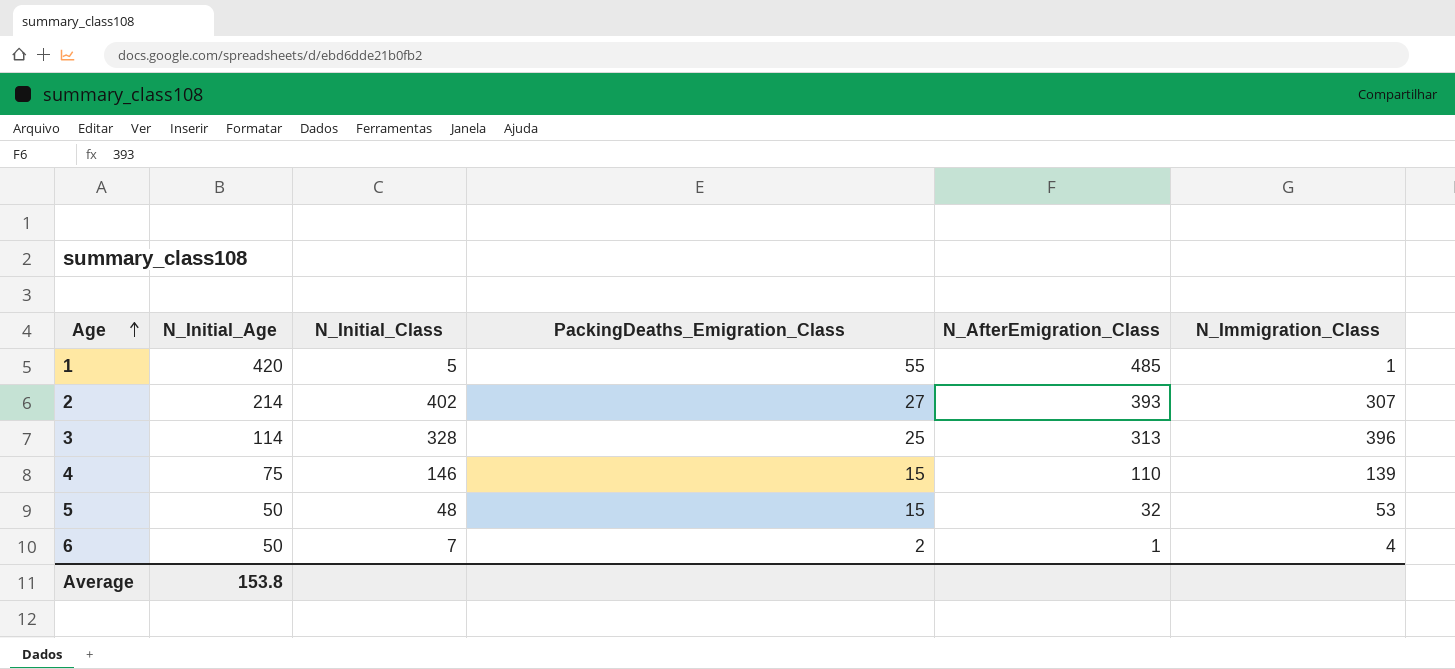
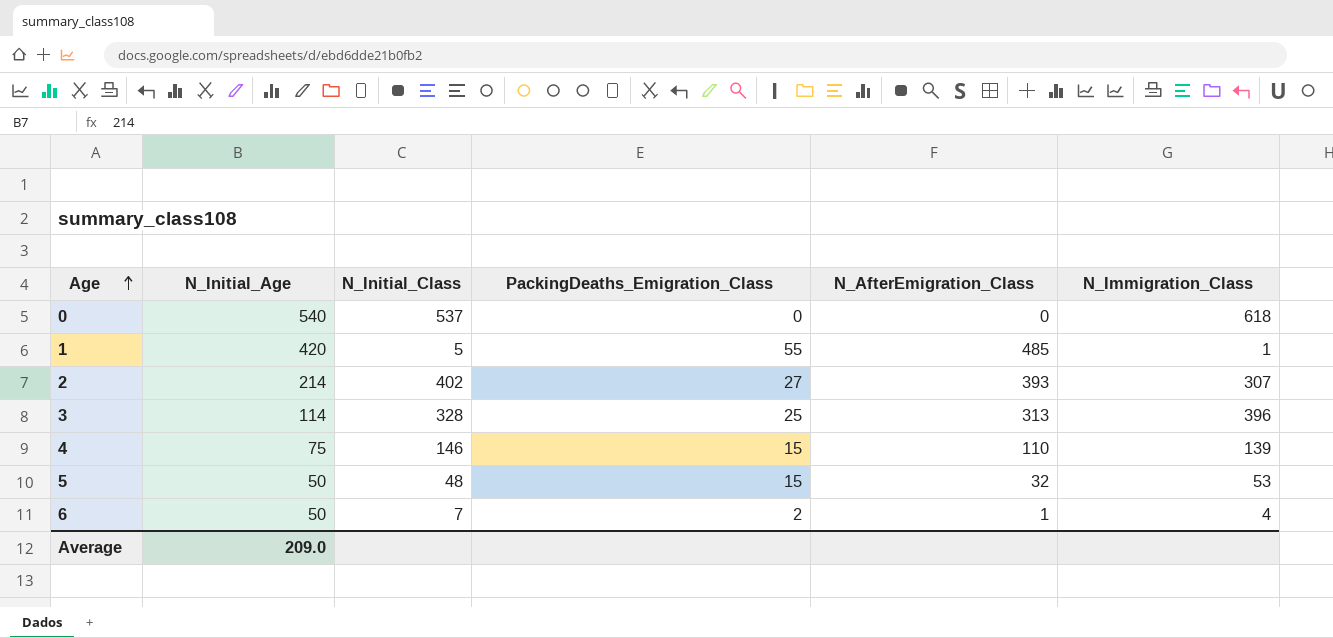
row 0: none -> 540 | 537 | 0 | 0 | 618
Average | N_Initial_Age: 153.8 -> 209.0

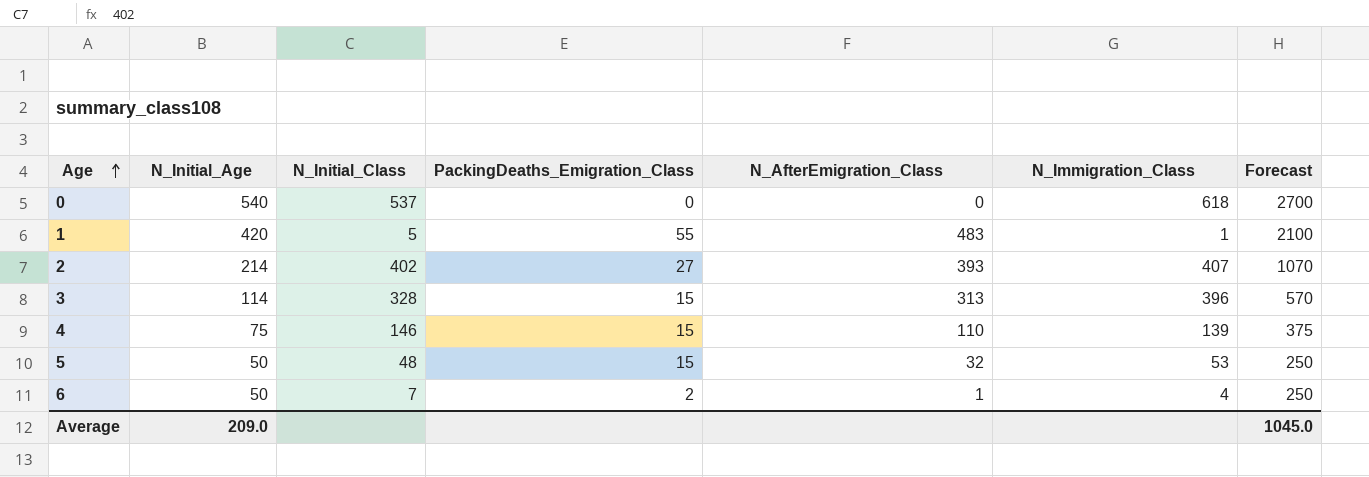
column Forecast | formula: none -> [N_Initial_Age] * 5
1 | N_AfterEmigration_Class: 485 -> 483
2 | N_Immigration_Class: 307 -> 407
3 | PackingDeaths_Emigration_Class: 25 -> 15

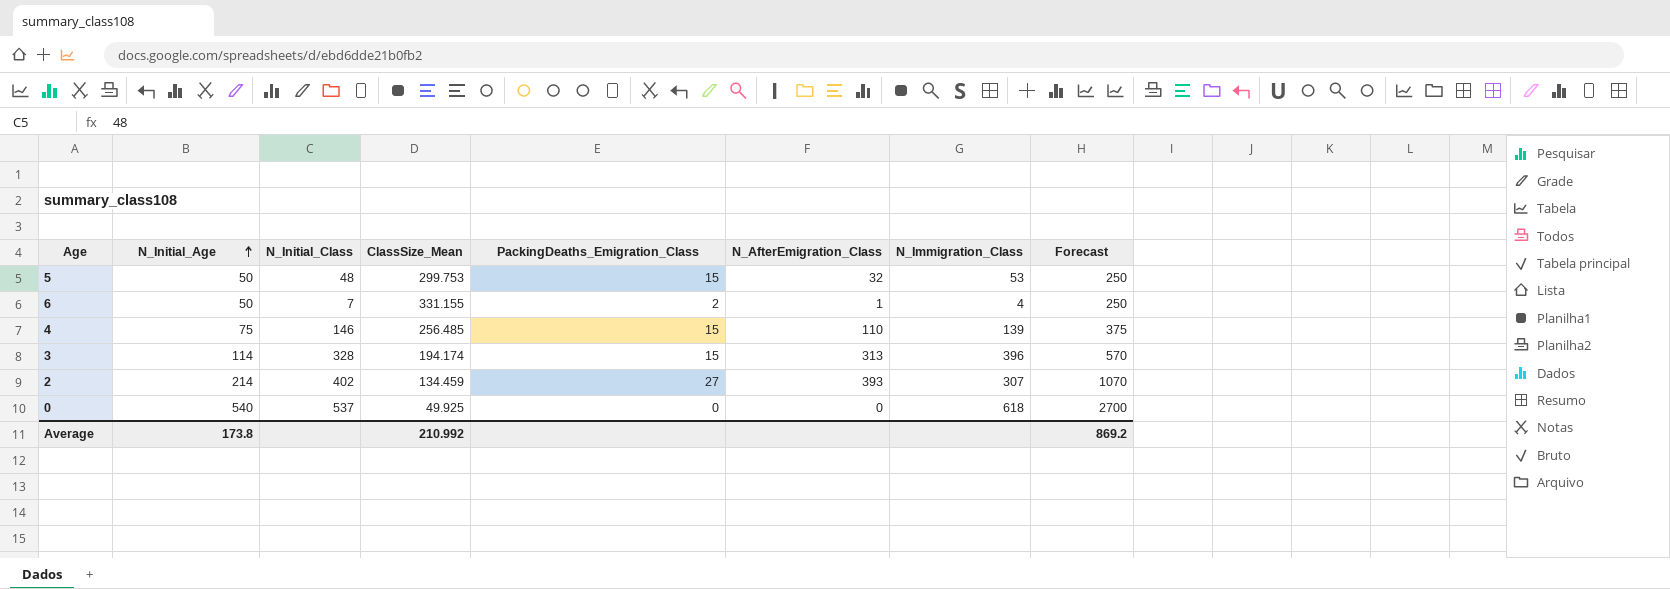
row order: Age ascending -> N_Initial_Age ascending
column ClassSize_Mean | position: none -> 4
row 1: 420 | 5 | 55 | 483 | 1 | 2100 -> none
2 | N_Immigration_Class: 407 -> 307
Average | N_Initial_Age: 209.0 -> 173.8
Average | Forecast: 1045.0 -> 869.2

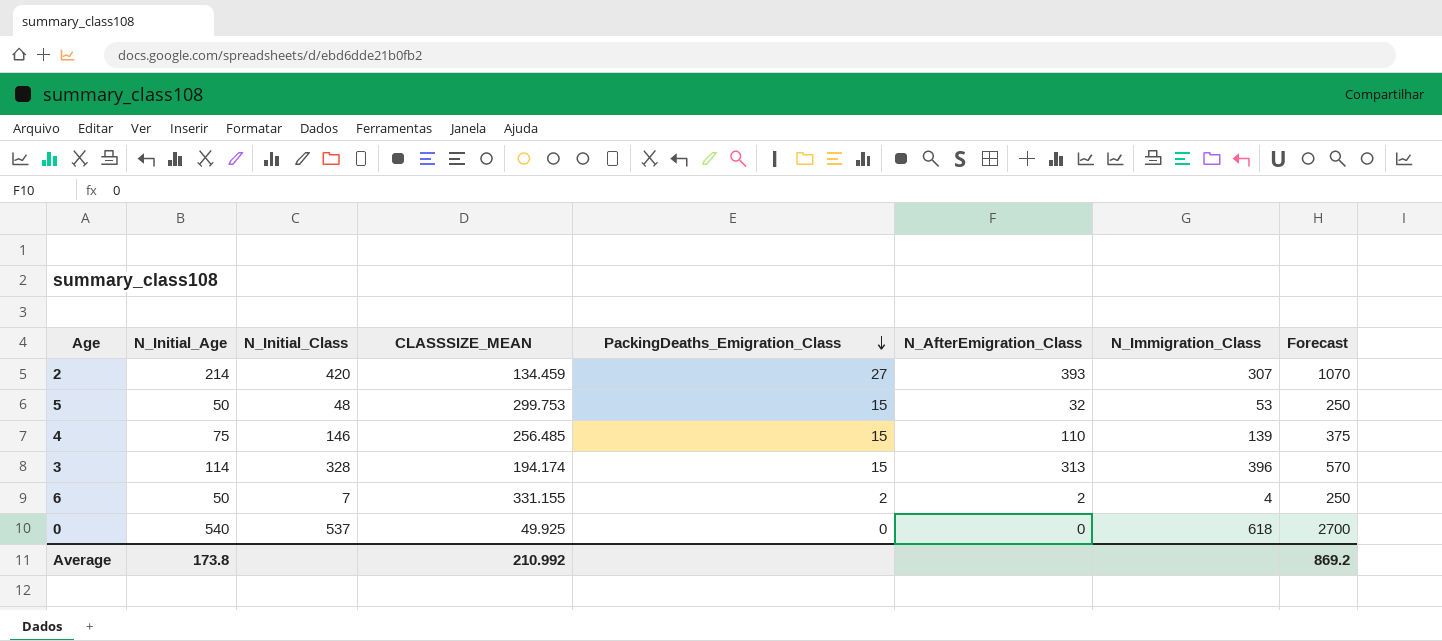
row order: N_Initial_Age ascending -> PackingDeaths_Emigration_Class descending
column name: ClassSize_Mean -> CLASSSIZE_MEAN
2 | N_Initial_Class: 402 -> 420
6 | N_AfterEmigration_Class: 1 -> 2

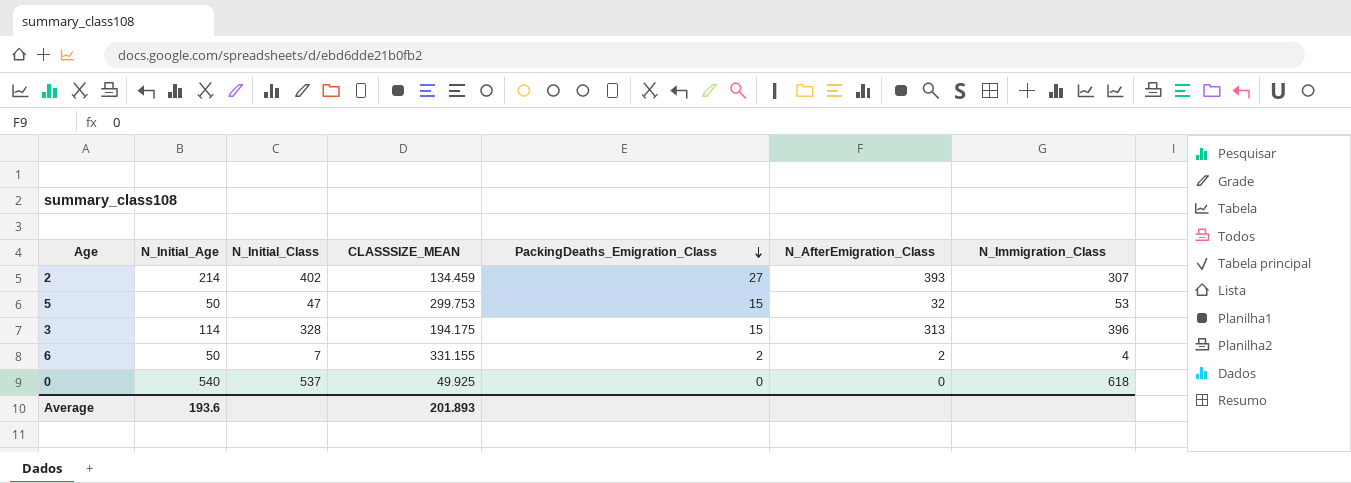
column Forecast | formula: [N_Initial_Age] * 5 -> none
row 4: 75 | 146 | 256.485 | 15 | 110 | 139 | 375 -> none
2 | N_Initial_Class: 420 -> 402
5 | N_Initial_Class: 48 -> 47
3 | CLASSSIZE_MEAN: 194.174 -> 194.175
Average | N_Initial_Age: 173.8 -> 193.6
Average | CLASSSIZE_MEAN: 210.992 -> 201.893

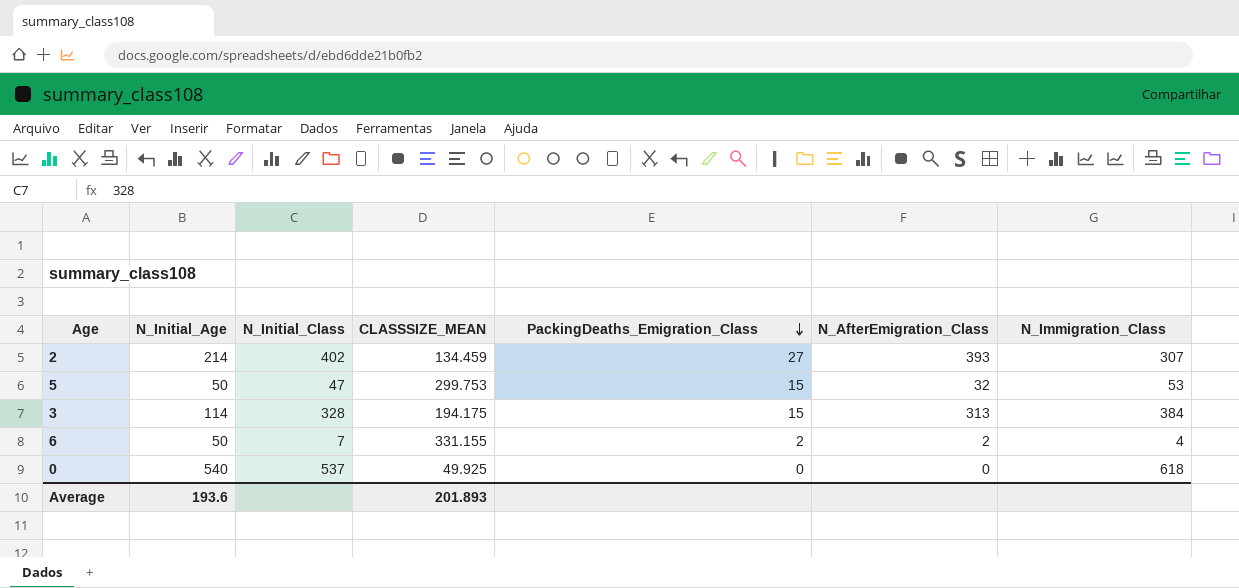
3 | N_Immigration_Class: 396 -> 384

